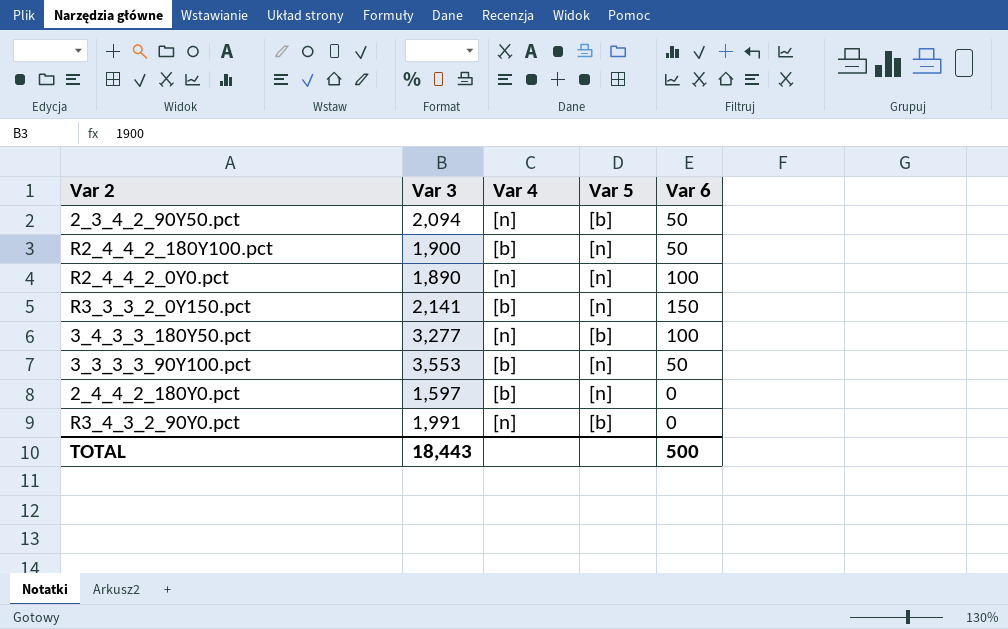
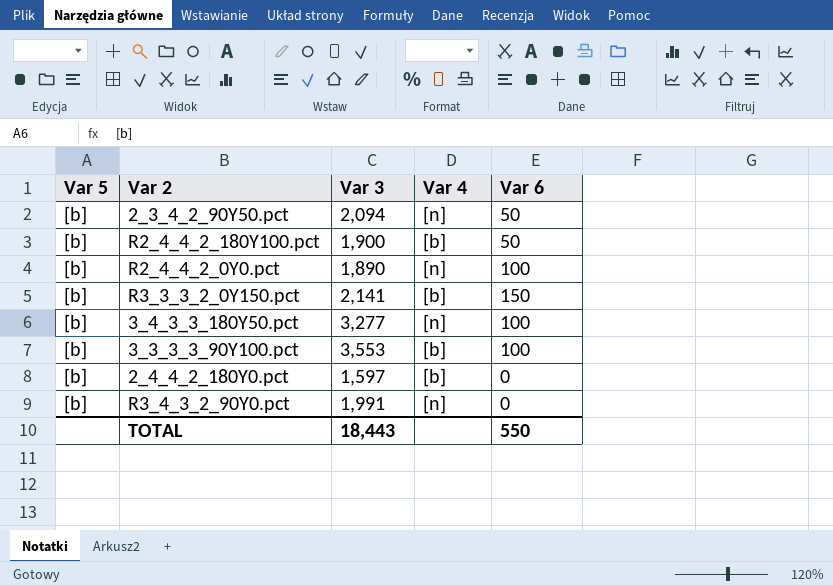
column Var 5 | position: 4 -> 1
R2_4_4_2_180Y100.pct | Var 5: [n] -> [b]
R2_4_4_2_0Y0.pct | Var 5: [n] -> [b]
R3_3_3_2_0Y150.pct | Var 5: [n] -> [b]
3_3_3_3_90Y100.pct | Var 5: [n] -> [b]
3_3_3_3_90Y100.pct | Var 6: 50 -> 100
2_4_4_2_180Y0.pct | Var 5: [n] -> [b]
TOTAL | Var 6: 500 -> 550

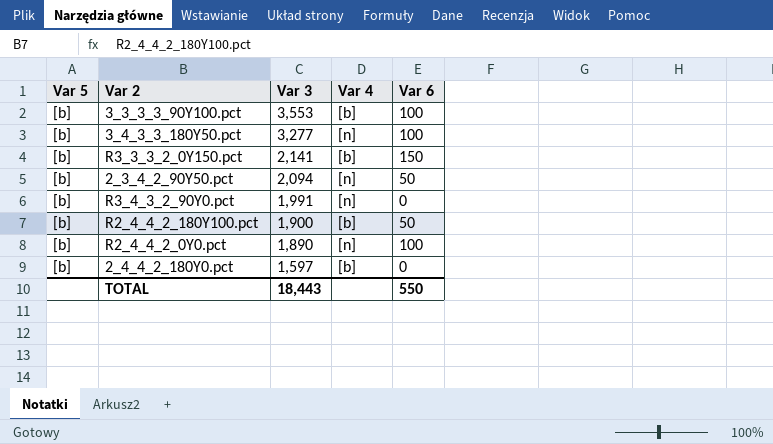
row order: none -> Var 3 descending

